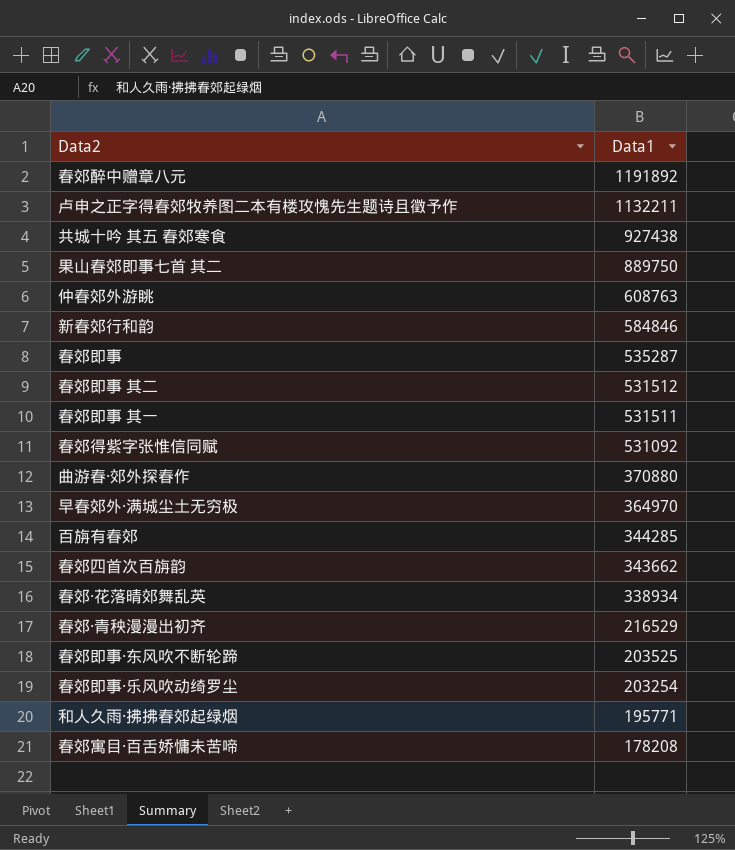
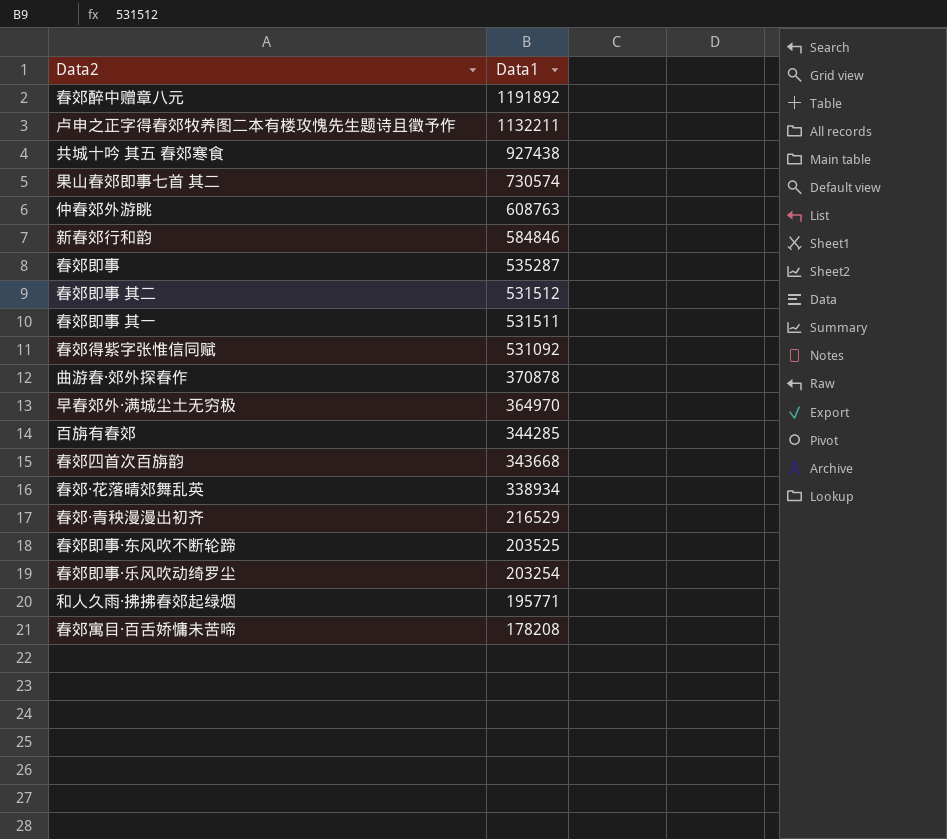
果山春郊即事七首 其二 | Data1: 889750 -> 730574
曲游春·郊外探春作 | Data1: 370880 -> 370878
春郊四首次百旃韵 | Data1: 343662 -> 343668

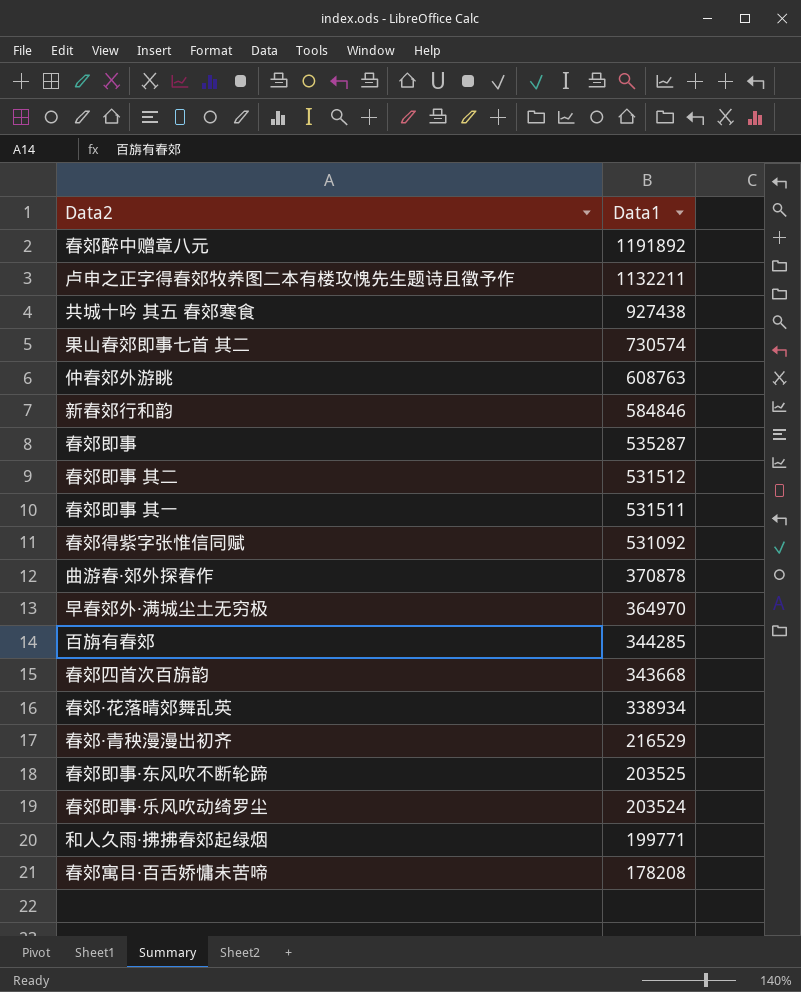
春郊即事·乐风吹动绮罗尘 | Data1: 203254 -> 203524
和人久雨·拂拂春郊起绿烟 | Data1: 195771 -> 199771

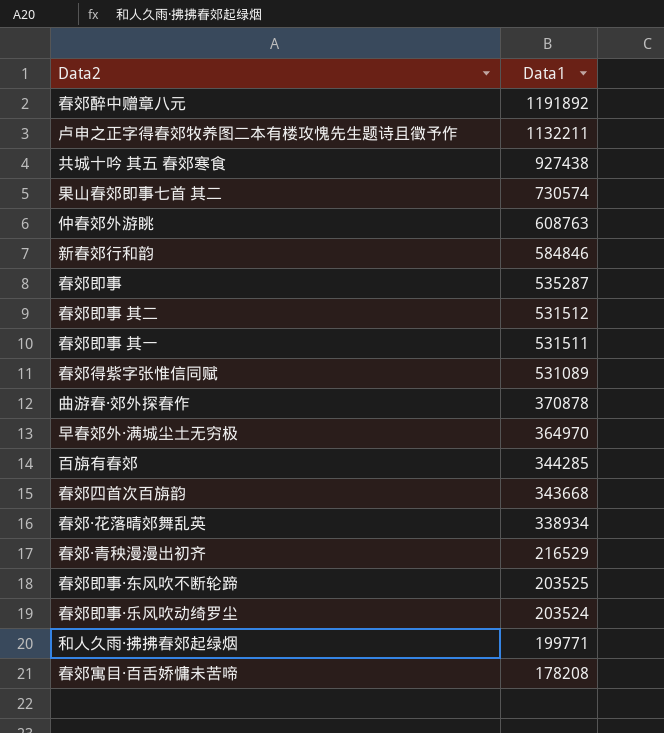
春郊得紫字张惟信同赋 | Data1: 531092 -> 531089

